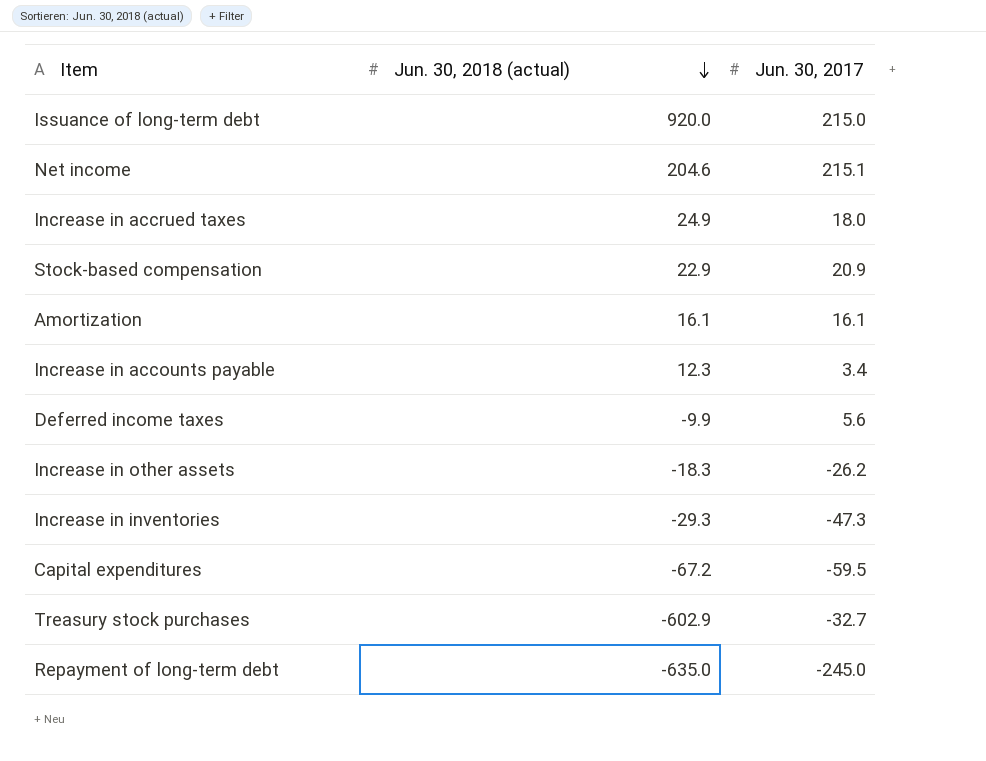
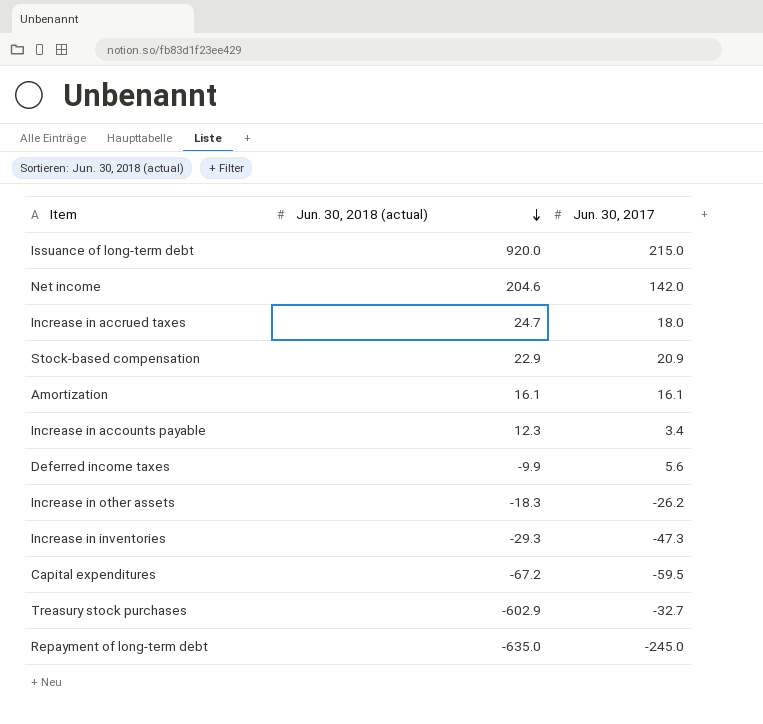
Net income | Jun. 30, 2017: 215.1 -> 142.0
Increase in accrued taxes | Jun. 30, 2018 (actual): 24.9 -> 24.7

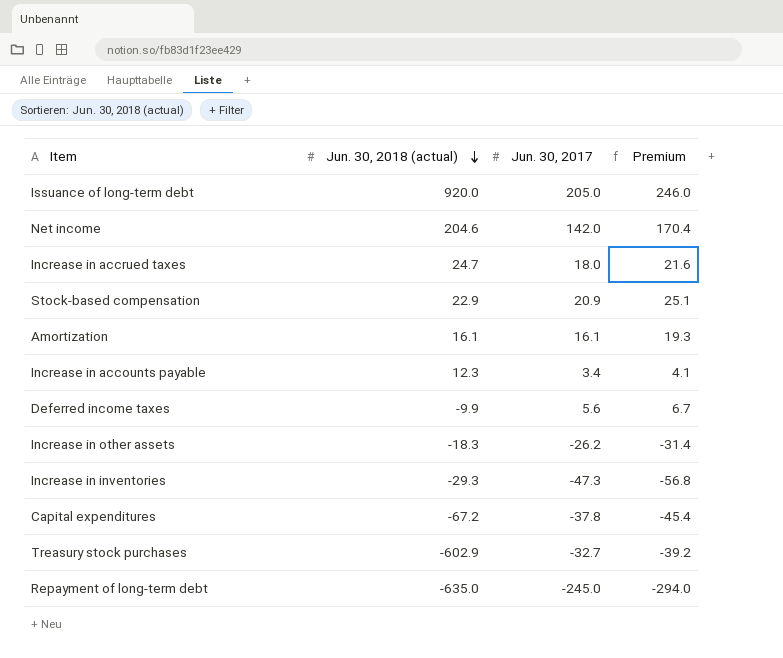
column Premium | formula: none -> [Jun. 30, 2017] * 1.2
Issuance of long-term debt | Jun. 30, 2017: 215.0 -> 205.0
Capital expenditures | Jun. 30, 2017: -59.5 -> -37.8

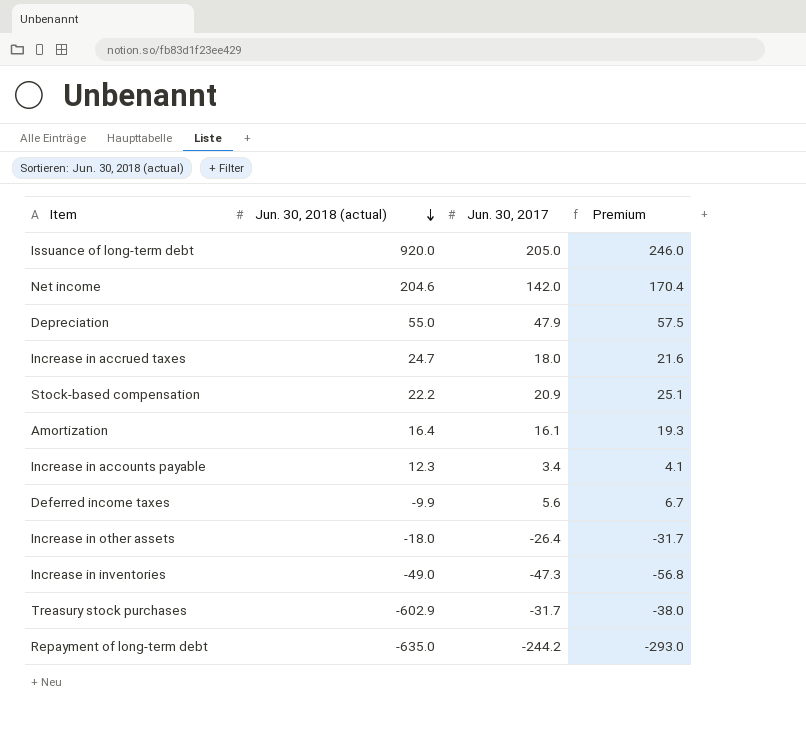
row Capital expenditures: -67.2 | -37.8 | -45.4 -> none
row Depreciation: none -> 55.0 | 47.9 | 57.5
Stock-based compensation | Jun. 30, 2018 (actual): 22.9 -> 22.2
Amortization | Jun. 30, 2018 (actual): 16.1 -> 16.4
Increase in other assets | Jun. 30, 2018 (actual): -18.3 -> -18.0
Increase in other assets | Jun. 30, 2017: -26.2 -> -26.4
Increase in other assets | Premium: -31.4 -> -31.7
Increase in inventories | Jun. 30, 2018 (actual): -29.3 -> -49.0
Treasury stock purchases | Jun. 30, 2017: -32.7 -> -31.7
Treasury stock purchases | Premium: -39.2 -> -38.0
Repayment of long-term debt | Jun. 30, 2017: -245.0 -> -244.2
Repayment of long-term debt | Premium: -294.0 -> -293.0

